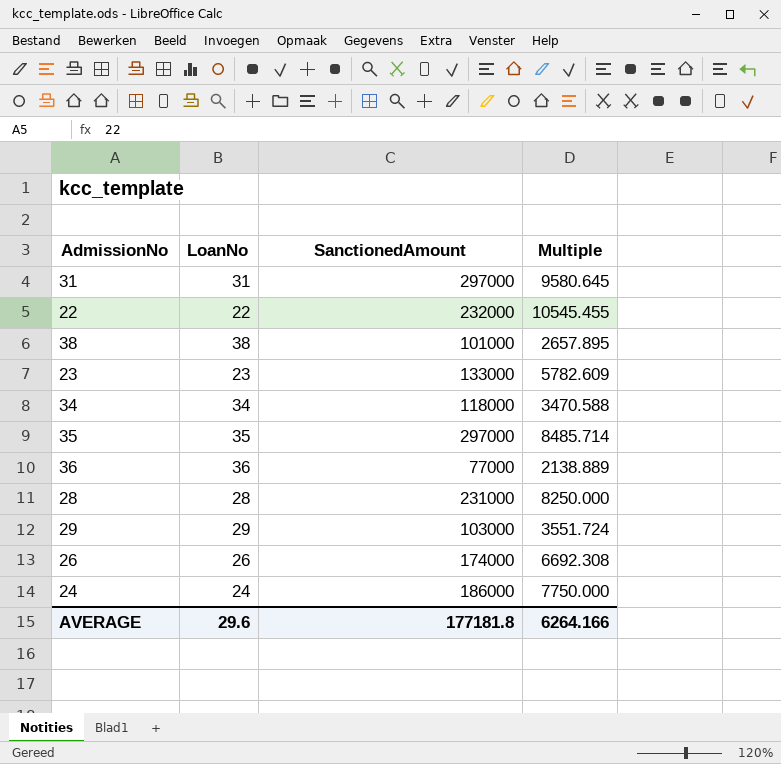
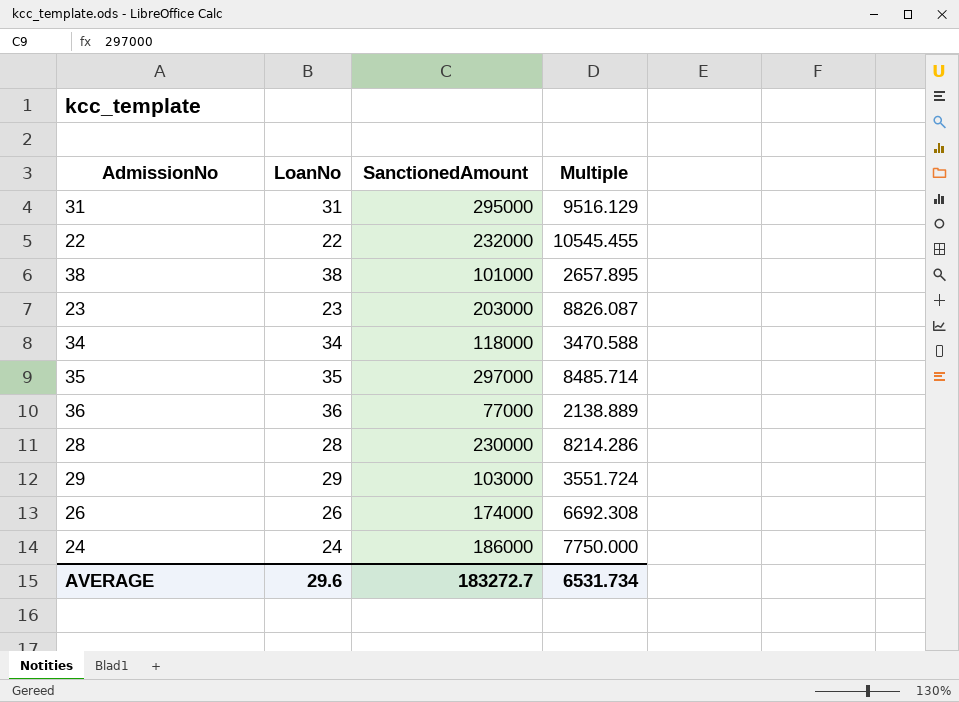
31 | SanctionedAmount: 297000 -> 295000
31 | Multiple: 9580.645 -> 9516.129
23 | SanctionedAmount: 133000 -> 203000
23 | Multiple: 5782.609 -> 8826.087
28 | SanctionedAmount: 231000 -> 230000
28 | Multiple: 8250.000 -> 8214.286
AVERAGE | SanctionedAmount: 177181.8 -> 183272.7
AVERAGE | Multiple: 6264.166 -> 6531.734

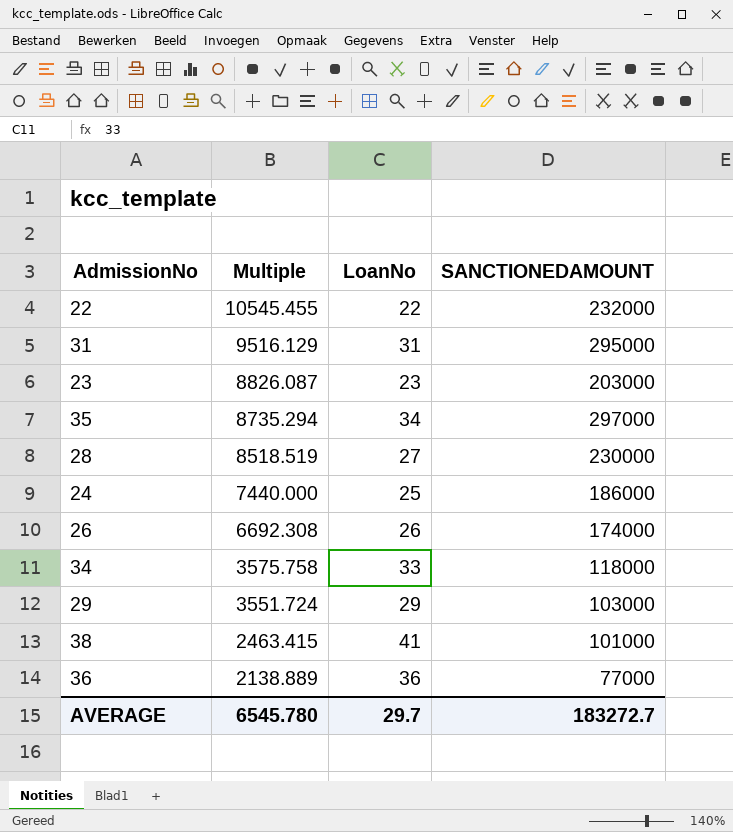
row order: none -> Multiple descending
column Multiple | position: 4 -> 2
column name: SanctionedAmount -> SANCTIONEDAMOUNT
35 | Multiple: 8485.714 -> 8735.294
35 | LoanNo: 35 -> 34
28 | Multiple: 8214.286 -> 8518.519
28 | LoanNo: 28 -> 27
24 | Multiple: 7750.000 -> 7440.000
24 | LoanNo: 24 -> 25
34 | Multiple: 3470.588 -> 3575.758
34 | LoanNo: 34 -> 33
38 | Multiple: 2657.895 -> 2463.415
38 | LoanNo: 38 -> 41
AVERAGE | Multiple: 6531.734 -> 6545.780
AVERAGE | LoanNo: 29.6 -> 29.7

